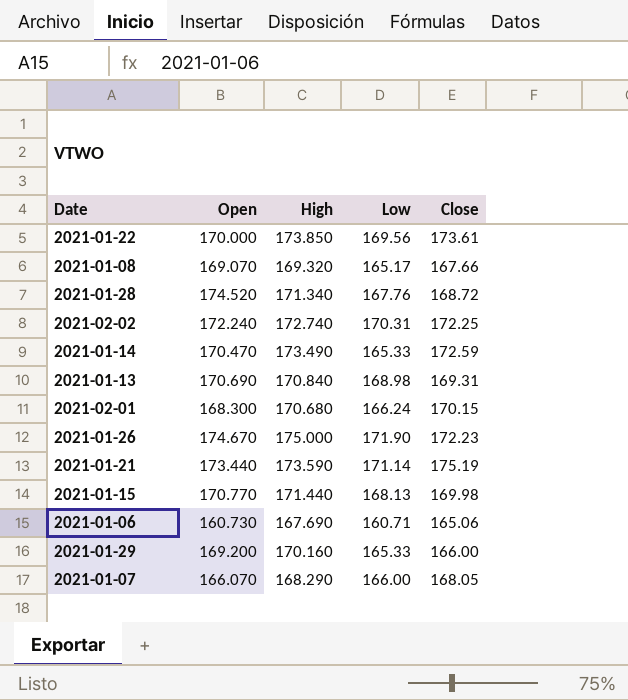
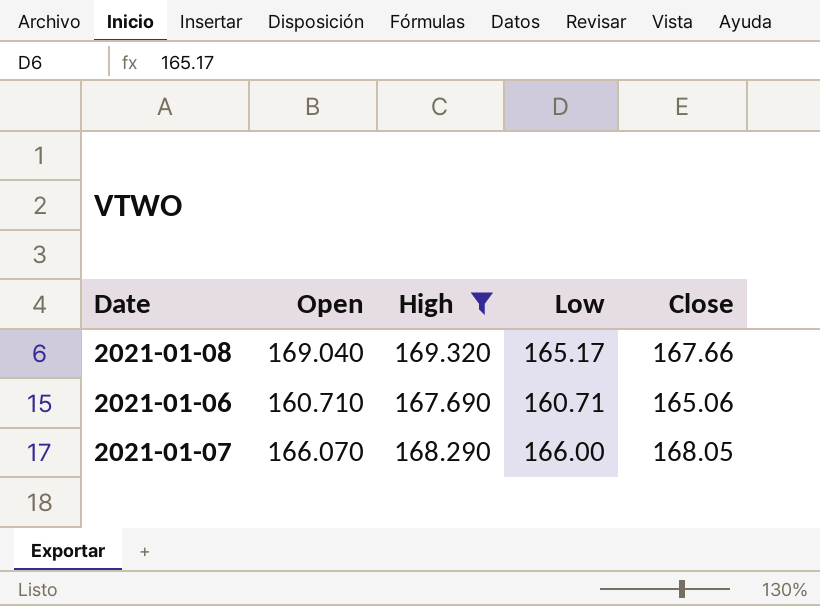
filter: none -> High <= 169.320
2021-01-08 | Open: 169.070 -> 169.040
2021-01-06 | Open: 160.730 -> 160.710

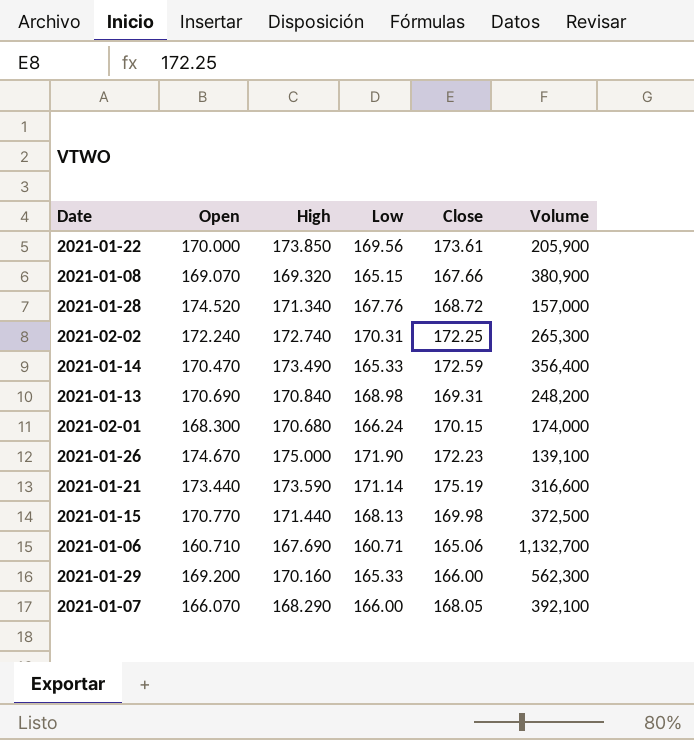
filter: High <= 169.320 -> none
column Volume | position: none -> 6
2021-01-08 | Open: 169.040 -> 169.070
2021-01-08 | Low: 165.17 -> 165.15

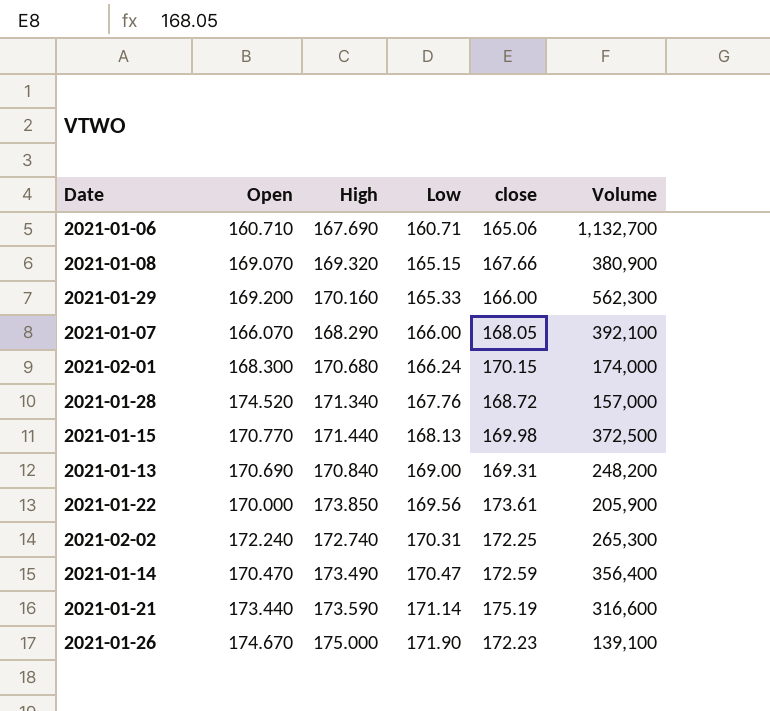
row order: none -> Low ascending
column name: Close -> close
2021-01-13 | Low: 168.98 -> 169.00
2021-01-14 | Low: 165.33 -> 170.47

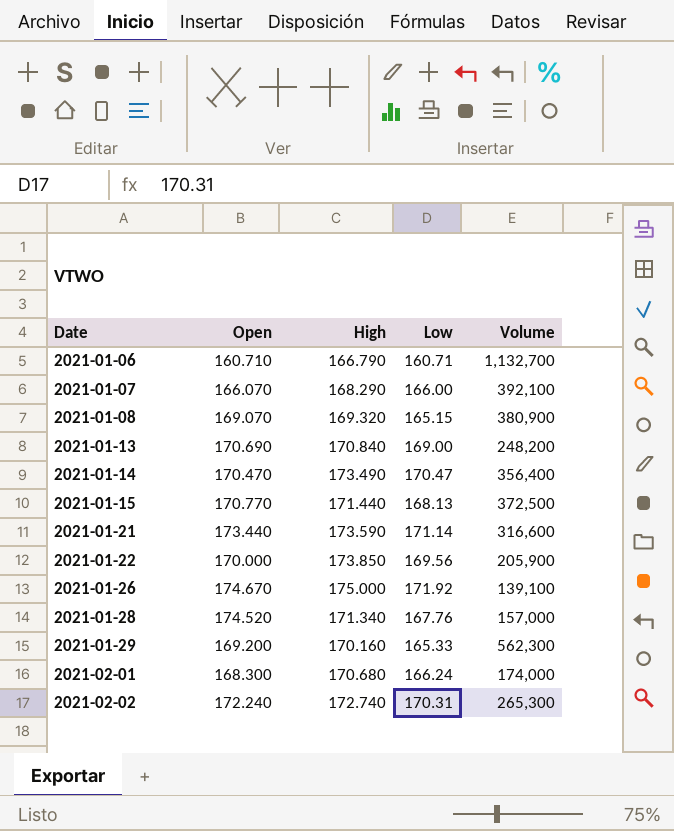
row order: Low ascending -> Date ascending
column close | position: 5 -> none
2021-01-06 | High: 167.690 -> 166.790
2021-01-26 | Low: 171.90 -> 171.92

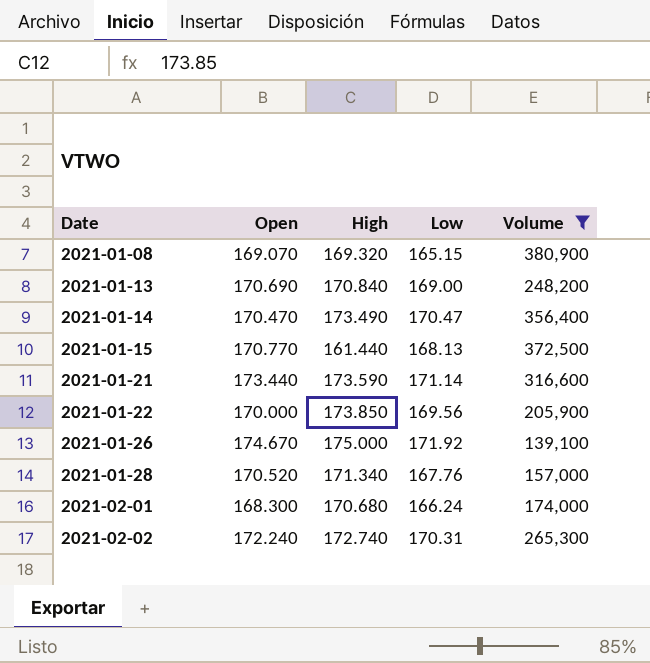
filter: none -> Volume <= 380,900
2021-01-15 | High: 171.440 -> 161.440
2021-01-28 | Open: 174.520 -> 170.520

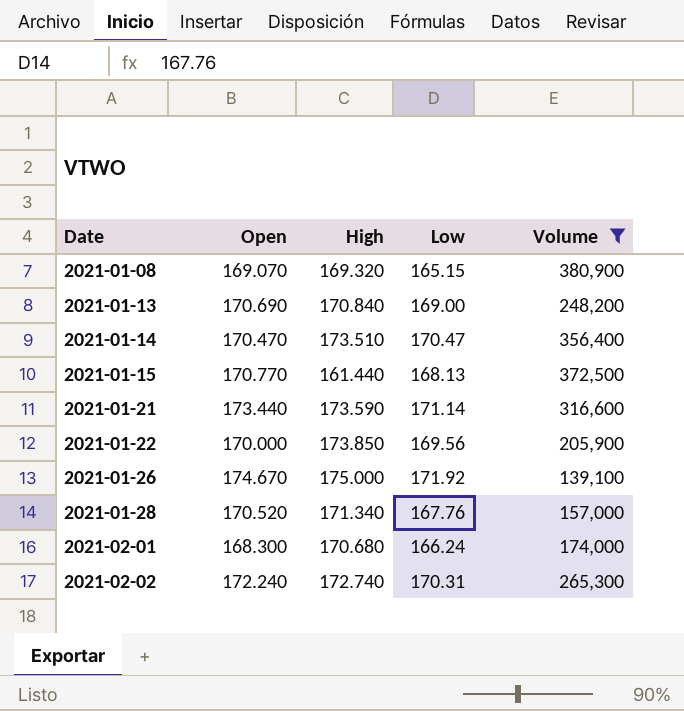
2021-01-14 | High: 173.490 -> 173.510

